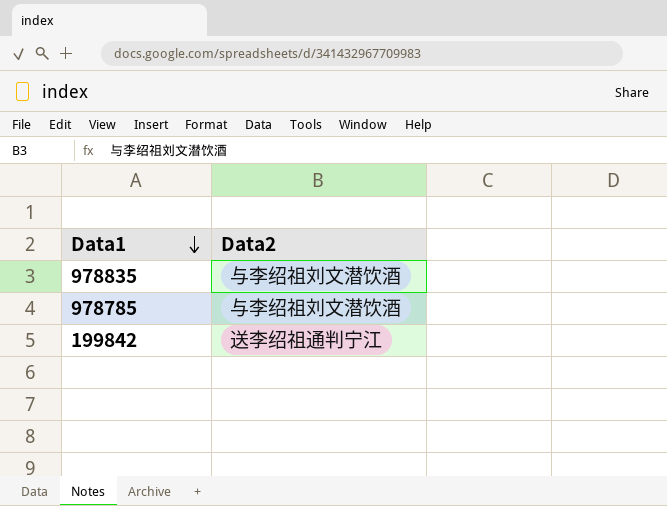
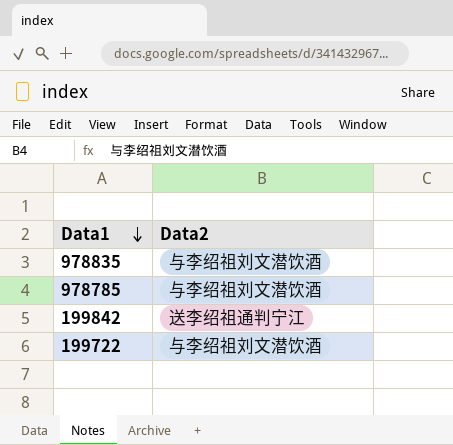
row 199722: none -> 与李绍祖刘文潜饮酒

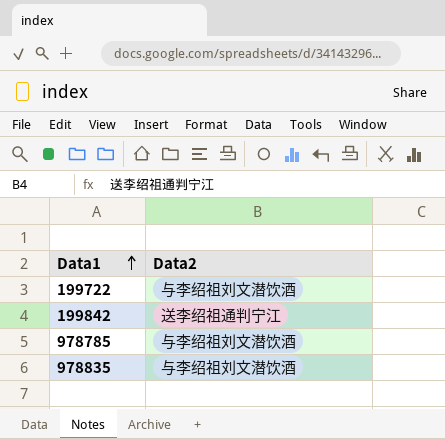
row order: Data1 descending -> Data1 ascending

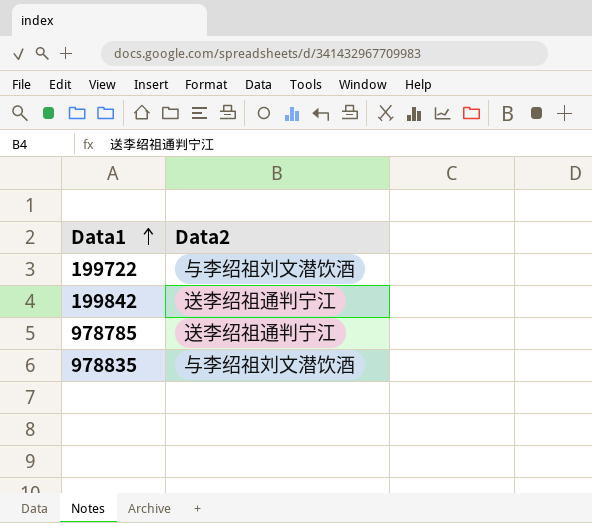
978785 | Data2: 与李绍祖刘文潜饮酒 -> 送李绍祖通判宁江

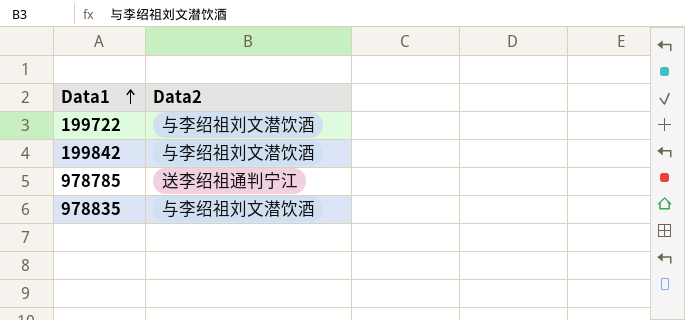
199842 | Data2: 送李绍祖通判宁江 -> 与李绍祖刘文潜饮酒

